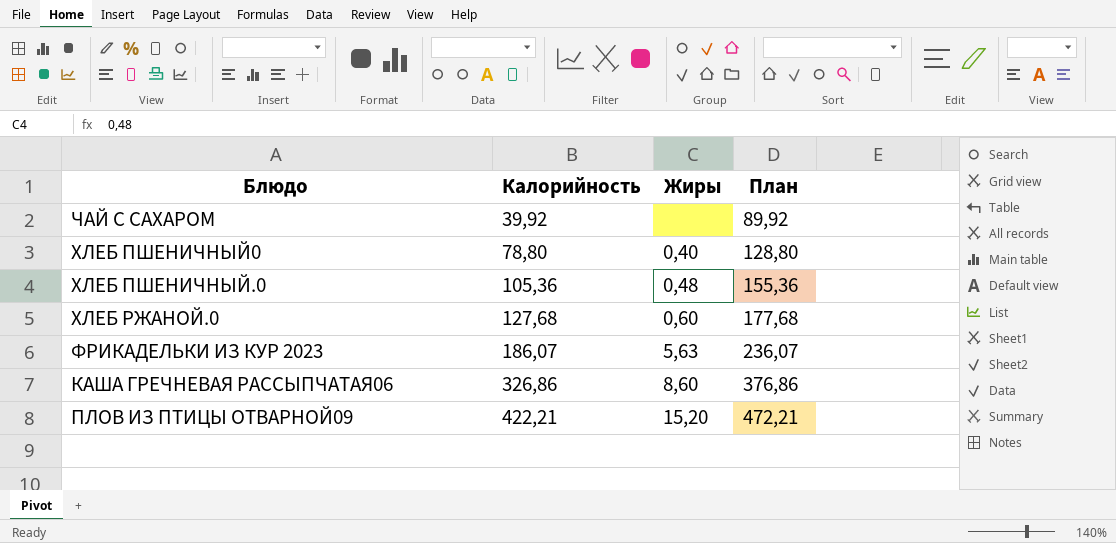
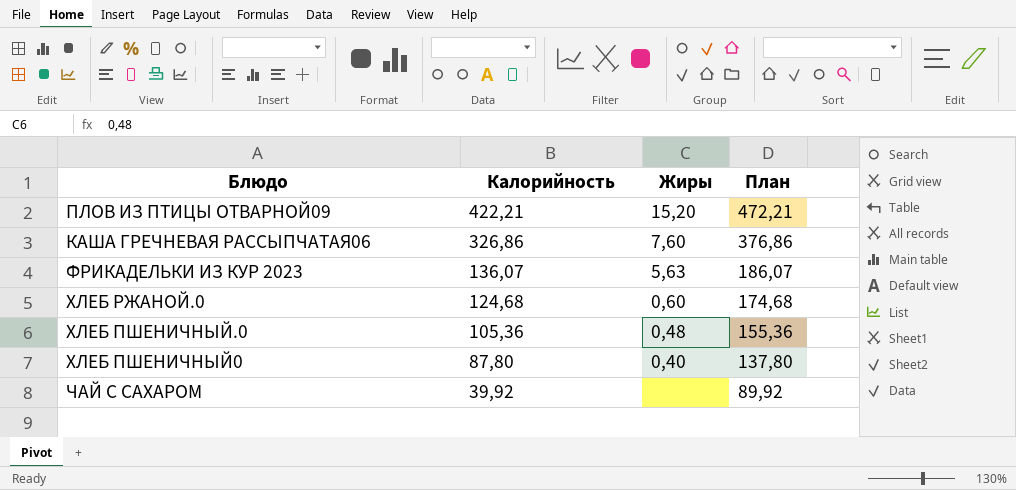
row order: Калорийность ascending -> Калорийность descending
КАША ГРЕЧНЕВАЯ РАССЫПЧАТАЯ06 | Жиры: 8,60 -> 7,60
ФРИКАДЕЛЬКИ ИЗ КУР 2023 | Калорийность: 186,07 -> 136,07
ФРИКАДЕЛЬКИ ИЗ КУР 2023 | План: 236,07 -> 186,07
ХЛЕБ РЖАНОЙ.0 | Калорийность: 127,68 -> 124,68
ХЛЕБ РЖАНОЙ.0 | План: 177,68 -> 174,68
ХЛЕБ ПШЕНИЧНЫЙ0 | Калорийность: 78,80 -> 87,80
ХЛЕБ ПШЕНИЧНЫЙ0 | План: 128,80 -> 137,80

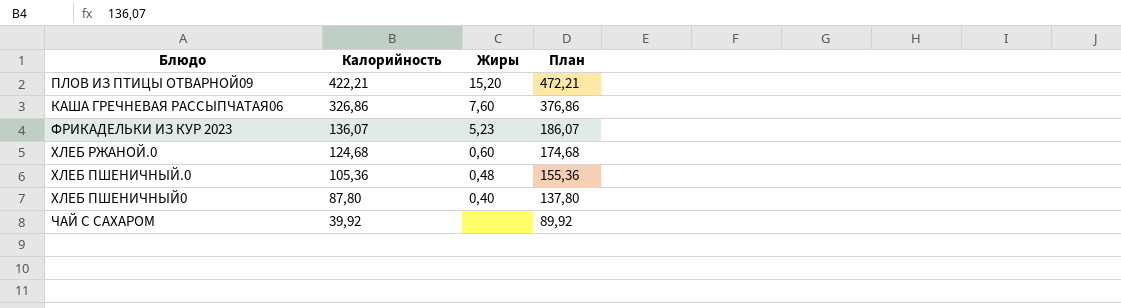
ФРИКАДЕЛЬКИ ИЗ КУР 2023 | Жиры: 5,63 -> 5,23

